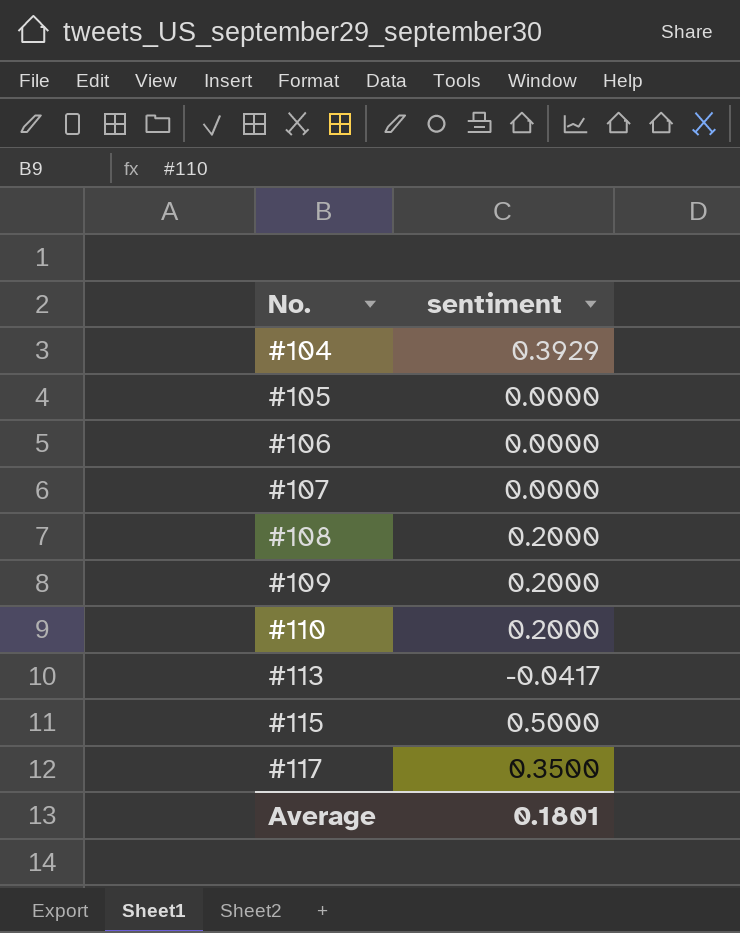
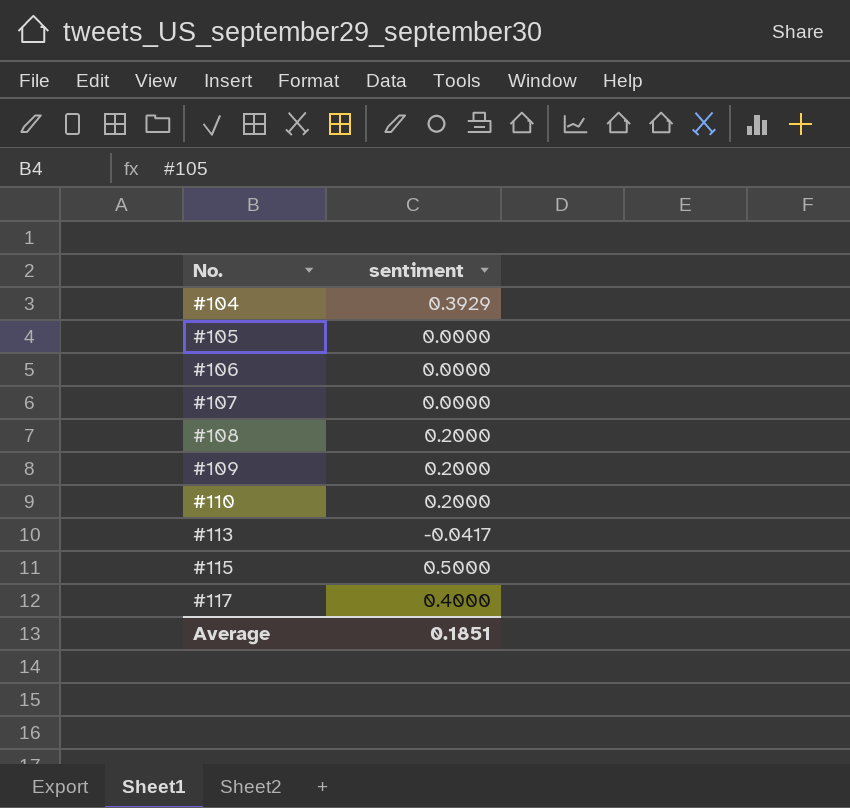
#117 | sentiment: 0.3500 -> 0.4000
Average | sentiment: 0.1801 -> 0.1851

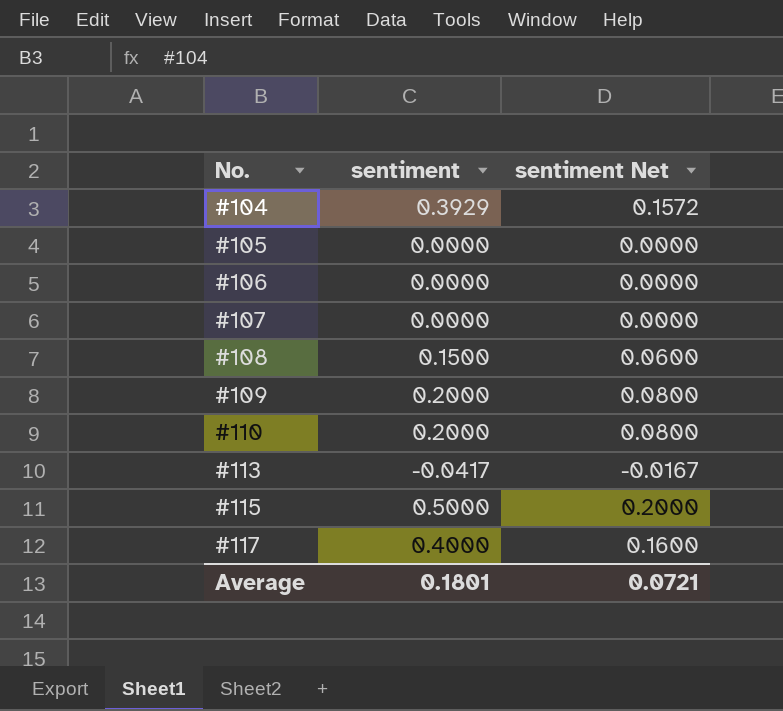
column sentiment Net | formula: none -> [sentiment] * 0.4
#108 | sentiment: 0.2000 -> 0.1500
Average | sentiment: 0.1851 -> 0.1801

